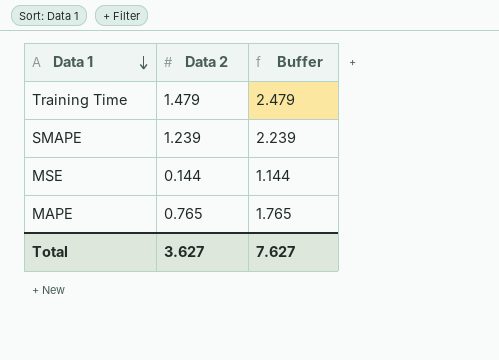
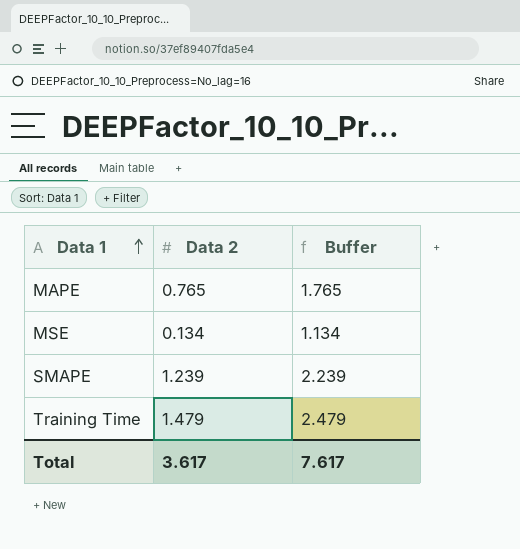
row order: Data 1 descending -> Data 1 ascending
MSE | Data 2: 0.144 -> 0.134
MSE | Buffer: 1.144 -> 1.134
Total | Data 2: 3.627 -> 3.617
Total | Buffer: 7.627 -> 7.617

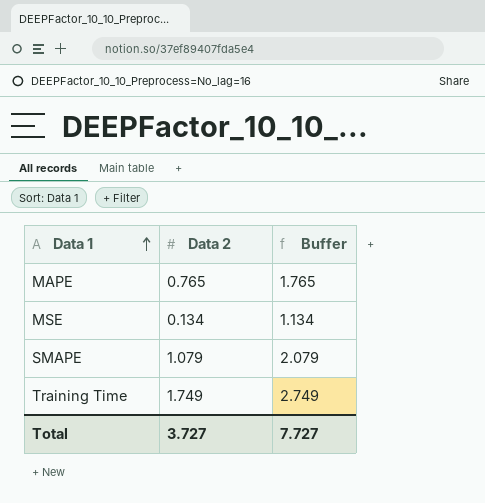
SMAPE | Data 2: 1.239 -> 1.079
SMAPE | Buffer: 2.239 -> 2.079
Training Time | Data 2: 1.479 -> 1.749
Training Time | Buffer: 2.479 -> 2.749
Total | Data 2: 3.617 -> 3.727
Total | Buffer: 7.617 -> 7.727

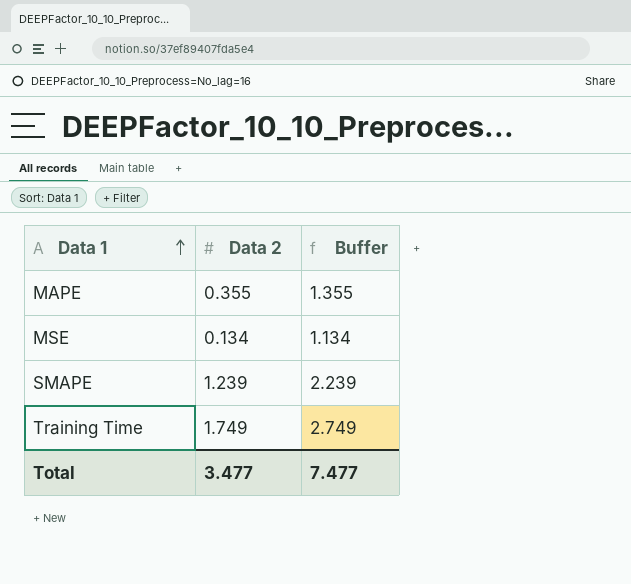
MAPE | Data 2: 0.765 -> 0.355
MAPE | Buffer: 1.765 -> 1.355
SMAPE | Data 2: 1.079 -> 1.239
SMAPE | Buffer: 2.079 -> 2.239
Total | Data 2: 3.727 -> 3.477
Total | Buffer: 7.727 -> 7.477

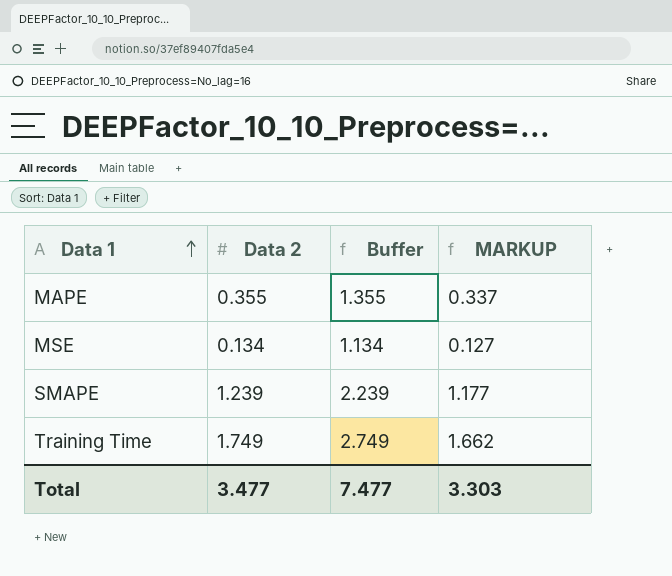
column MARKUP | formula: none -> [Data 2] * 0.95

